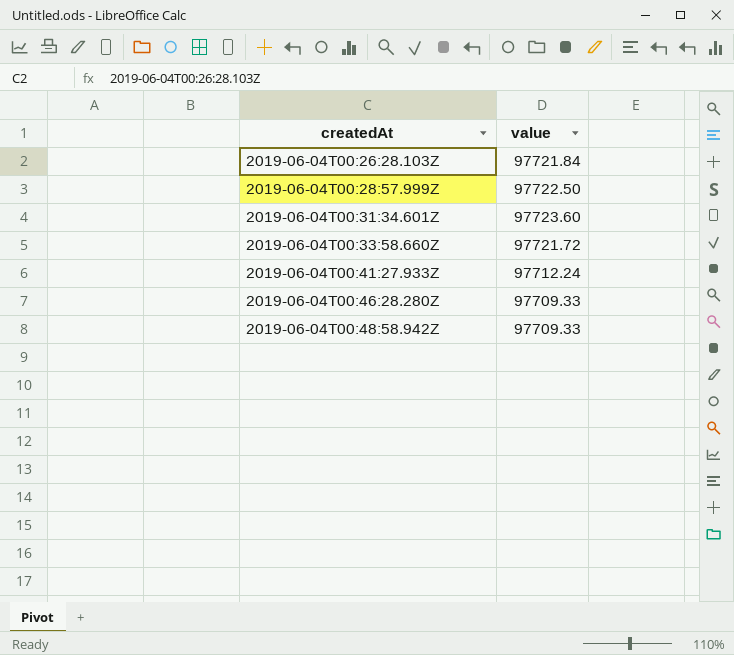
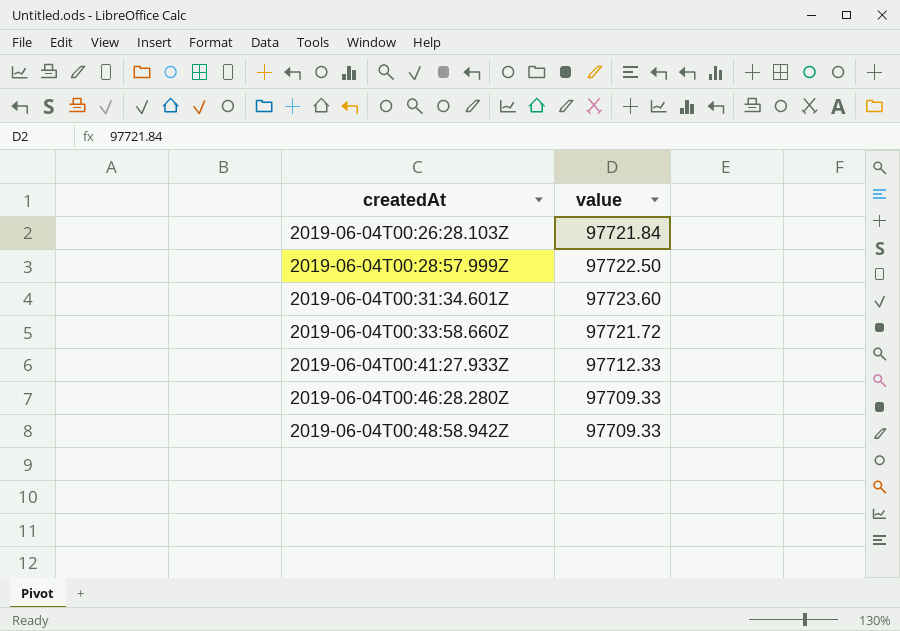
2019-06-04T00:41:27.933Z | value: 97712.24 -> 97712.33

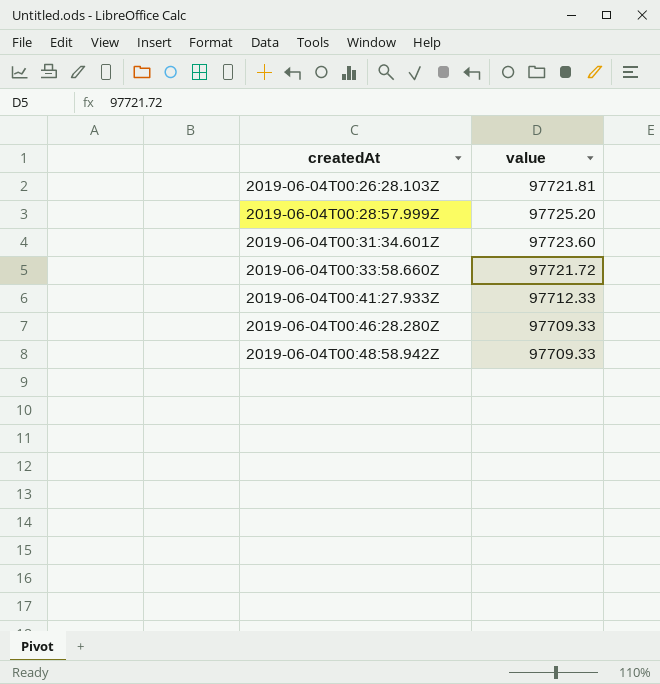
2019-06-04T00:26:28.103Z | value: 97721.84 -> 97721.81
2019-06-04T00:28:57.999Z | value: 97722.50 -> 97725.20

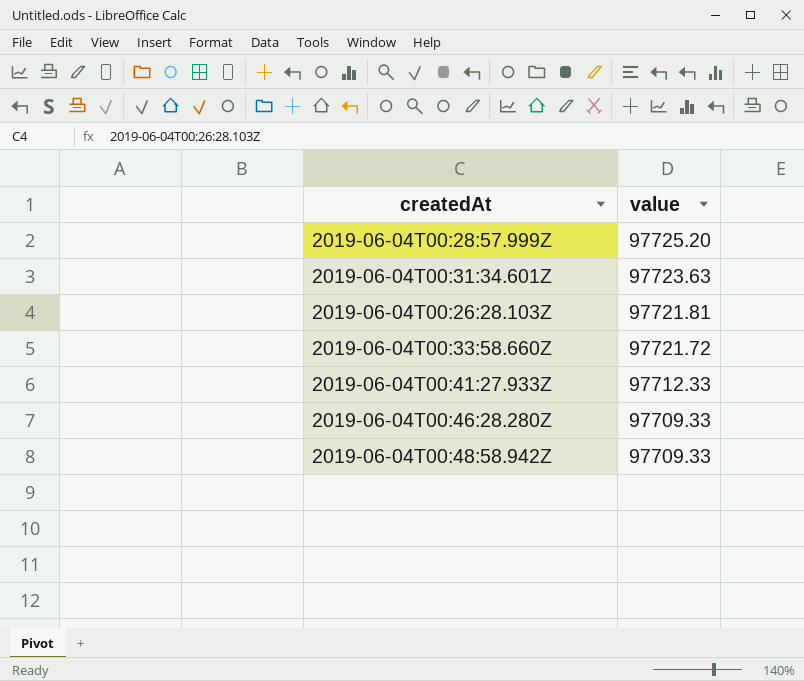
row order: createdAt ascending -> value descending
2019-06-04T00:31:34.601Z | value: 97723.60 -> 97723.63

